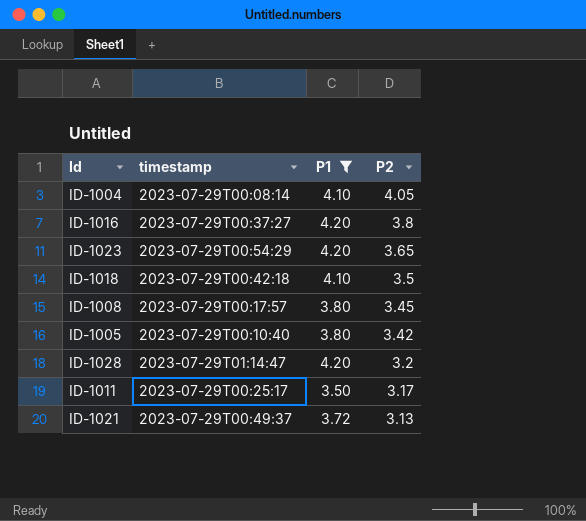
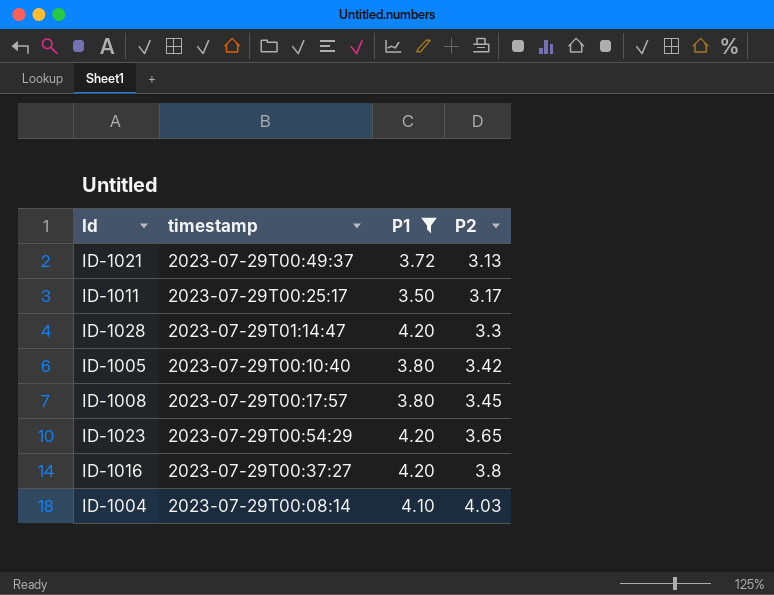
row order: P2 descending -> P2 ascending
row ID-1018: 2023-07-29T00:42:18 | 4.10 | 3.5 -> none
ID-1028 | P2: 3.2 -> 3.3
ID-1004 | P2: 4.05 -> 4.03

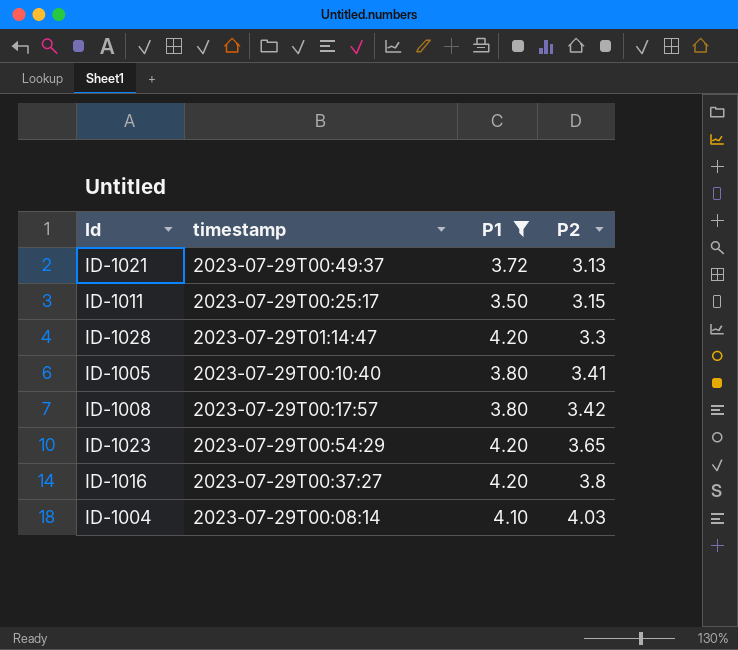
ID-1011 | P2: 3.17 -> 3.15
ID-1005 | P2: 3.42 -> 3.41
ID-1008 | P2: 3.45 -> 3.42

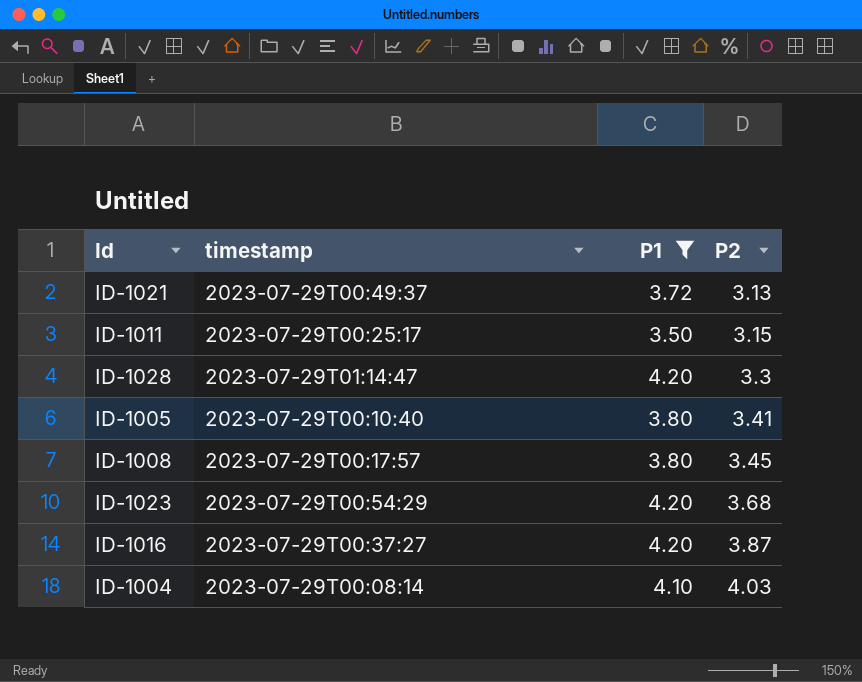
ID-1008 | P2: 3.42 -> 3.45
ID-1023 | P2: 3.65 -> 3.68
ID-1016 | P2: 3.8 -> 3.87

